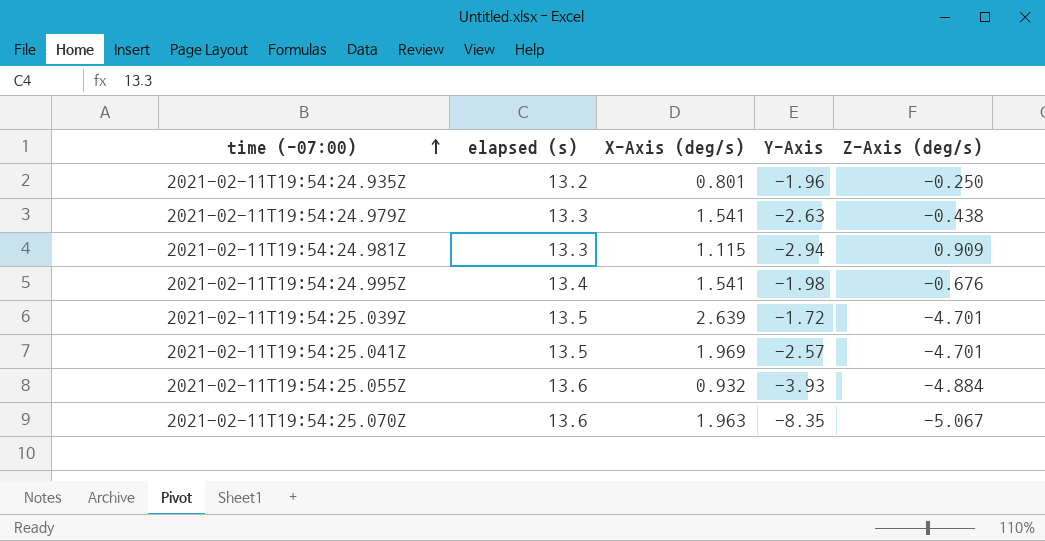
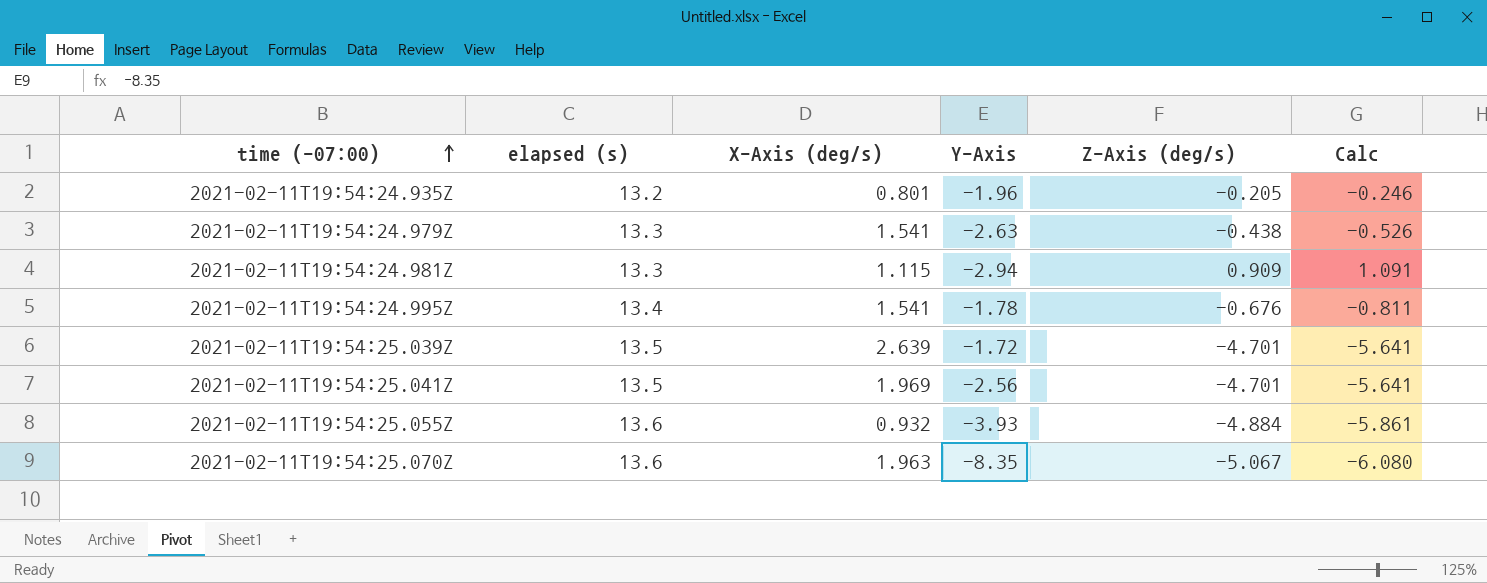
column Calc | formula: none -> [Z-Axis (deg/s)] * 1.2
2021-02-11T19:54:24.935Z | Z-Axis (deg/s): -0.250 -> -0.205
2021-02-11T19:54:24.995Z | Y-Axis: -1.98 -> -1.78
2021-02-11T19:54:25.041Z | Y-Axis: -2.57 -> -2.56

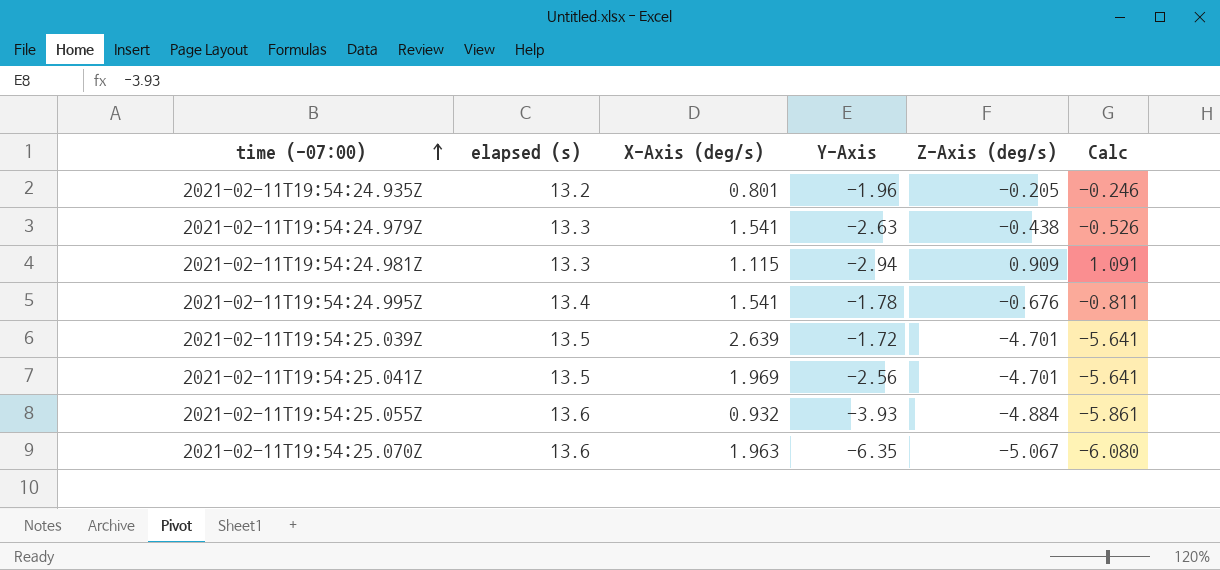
2021-02-11T19:54:25.070Z | Y-Axis: -8.35 -> -6.35

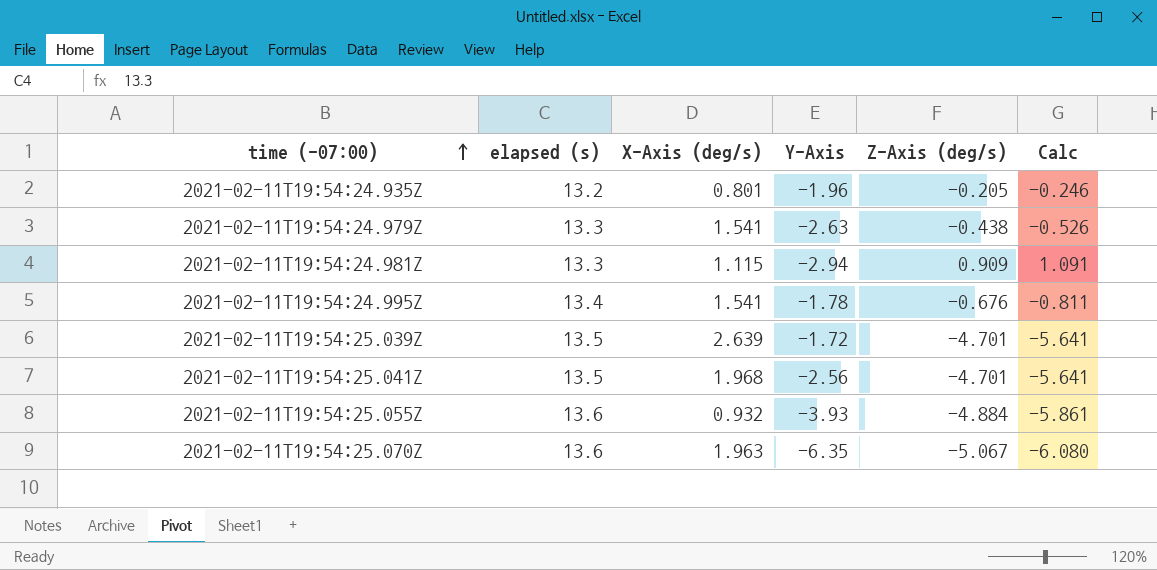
2021-02-11T19:54:25.041Z | X-Axis (deg/s): 1.969 -> 1.968

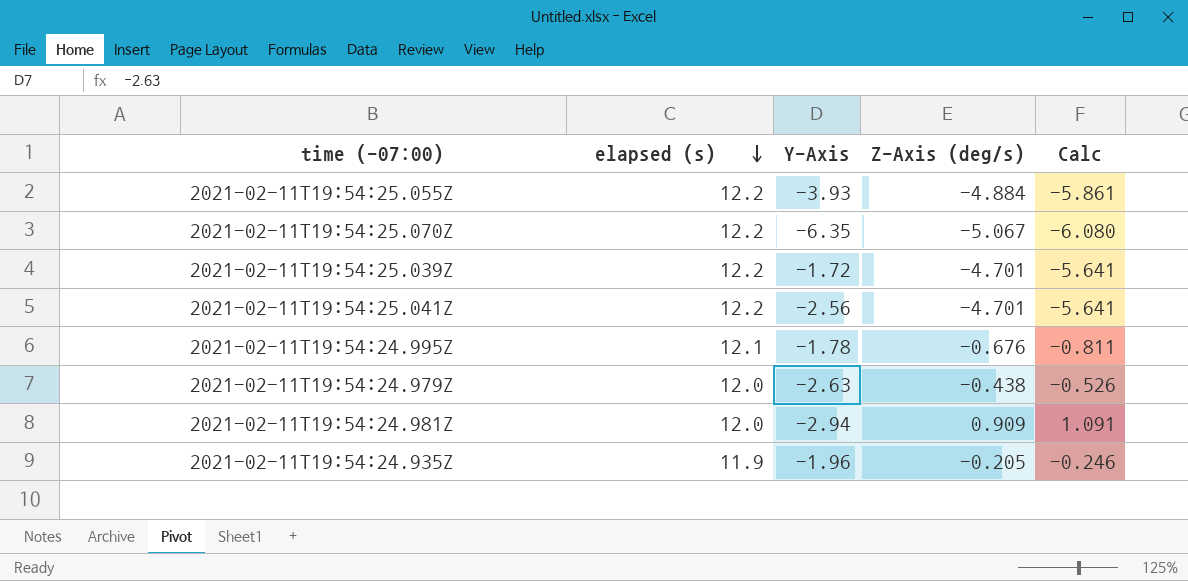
row order: time (-07:00) ascending -> elapsed (s) descending
column X-Axis (deg/s) | position: 3 -> none
2021-02-11T19:54:25.055Z | elapsed (s): 13.6 -> 12.2
2021-02-11T19:54:25.070Z | elapsed (s): 13.6 -> 12.2
2021-02-11T19:54:25.039Z | elapsed (s): 13.5 -> 12.2
2021-02-11T19:54:25.041Z | elapsed (s): 13.5 -> 12.2
2021-02-11T19:54:24.995Z | elapsed (s): 13.4 -> 12.1
2021-02-11T19:54:24.979Z | elapsed (s): 13.3 -> 12.0
2021-02-11T19:54:24.981Z | elapsed (s): 13.3 -> 12.0
2021-02-11T19:54:24.935Z | elapsed (s): 13.2 -> 11.9

